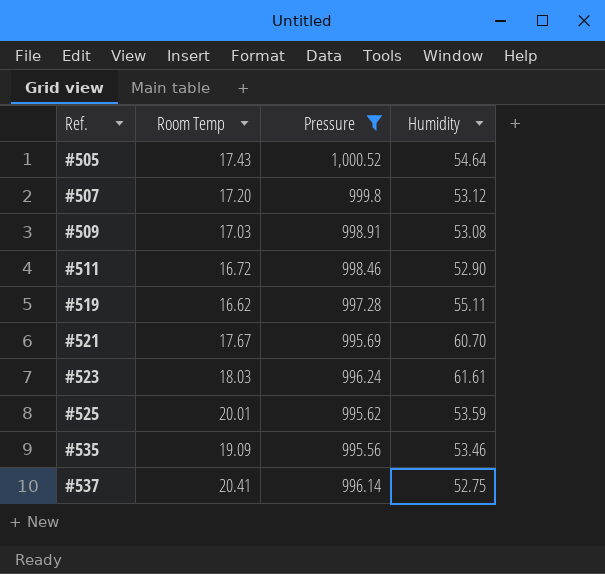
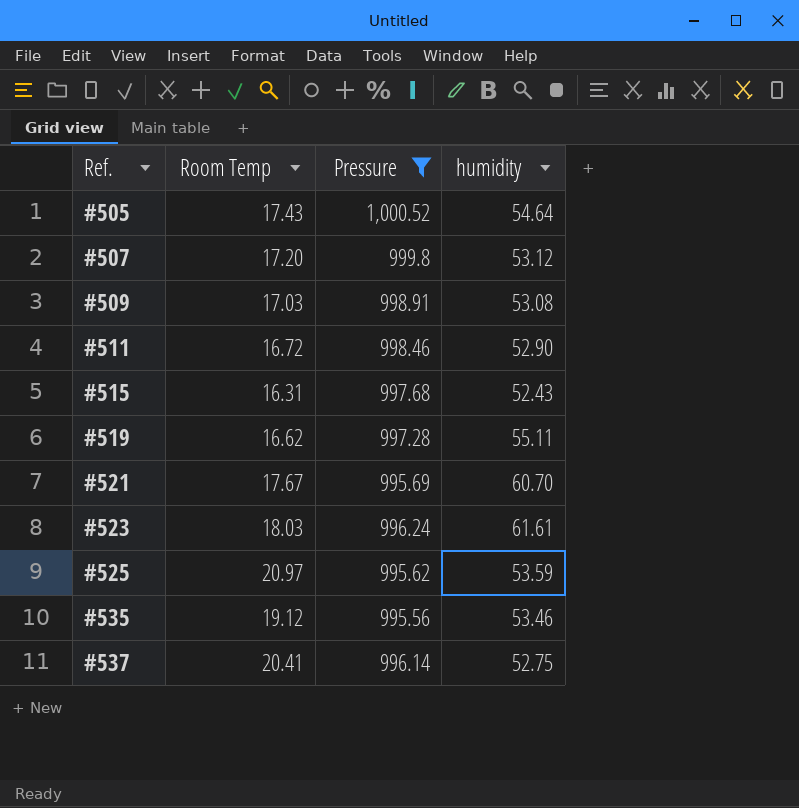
column name: Humidity -> humidity
row #515: none -> 16.31 | 997.68 | 52.43
#525 | Room Temp: 20.01 -> 20.97
#535 | Room Temp: 19.09 -> 19.12

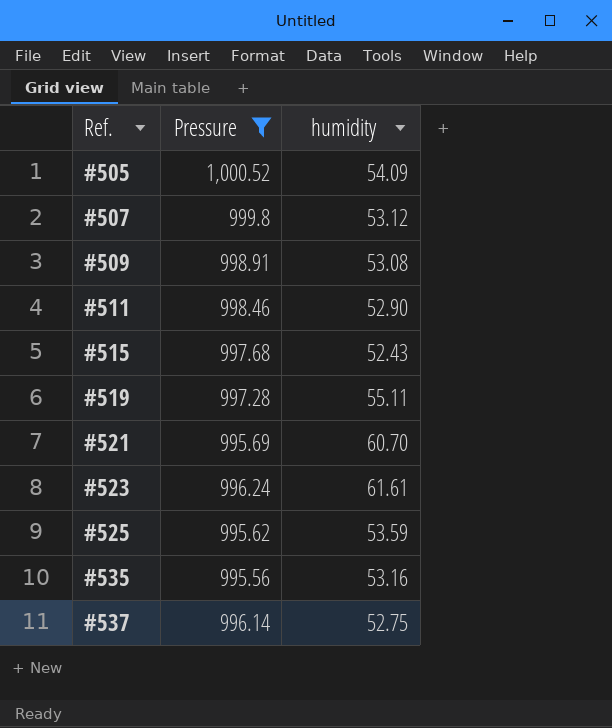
column Room Temp | position: 2 -> none
#505 | humidity: 54.64 -> 54.09
#535 | humidity: 53.46 -> 53.16

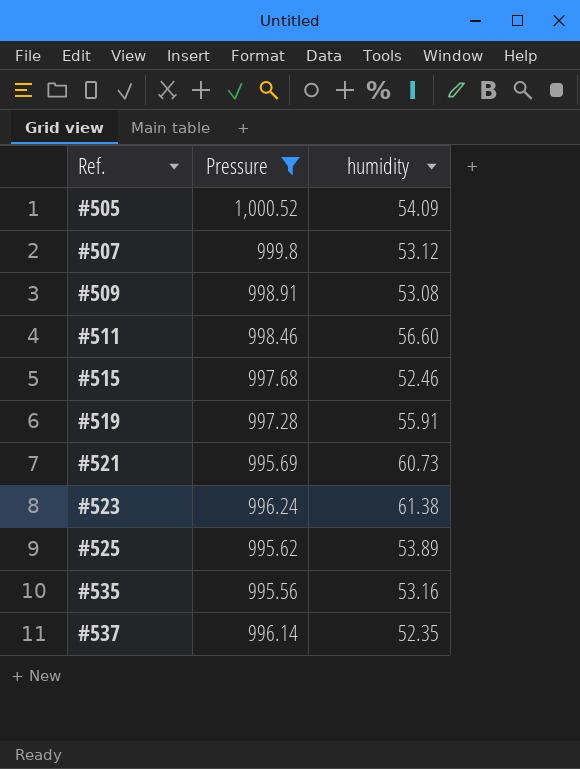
#511 | humidity: 52.90 -> 56.60
#515 | humidity: 52.43 -> 52.46
#519 | humidity: 55.11 -> 55.91
#521 | humidity: 60.70 -> 60.73
#523 | humidity: 61.61 -> 61.38
#525 | humidity: 53.59 -> 53.89
#537 | humidity: 52.75 -> 52.35

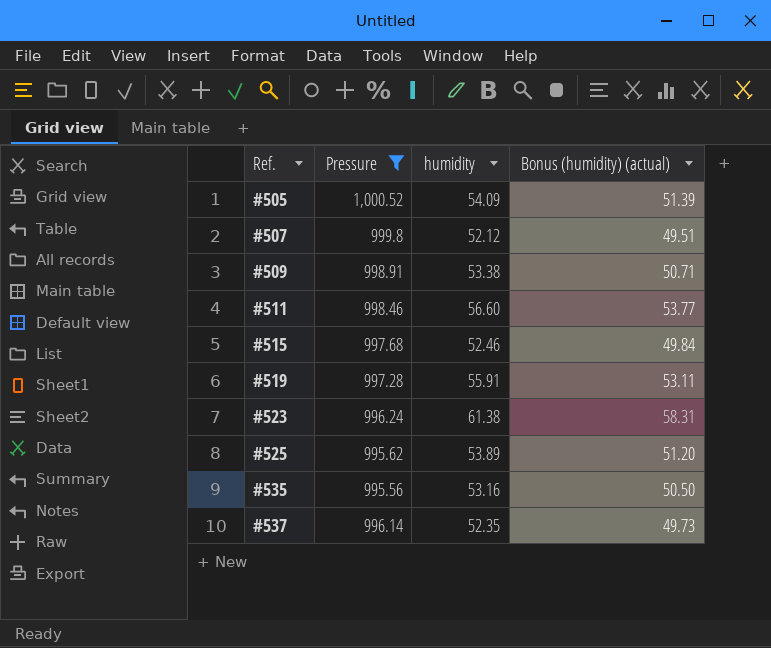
column Bonus (humidity) (actual) | formula: none -> [humidity] * 0.95
row #521: 995.69 | 60.73 -> none
#507 | humidity: 53.12 -> 52.12
#509 | humidity: 53.08 -> 53.38

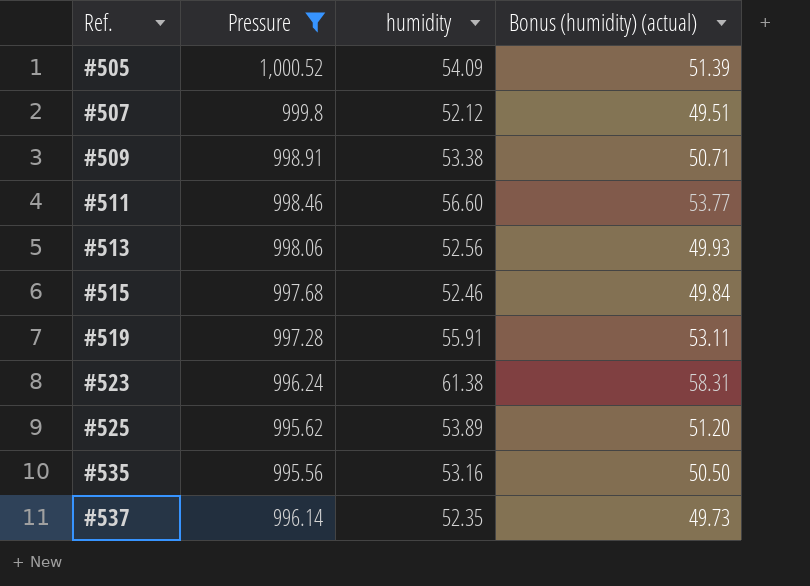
row #513: none -> 998.06 | 52.56 | 49.93

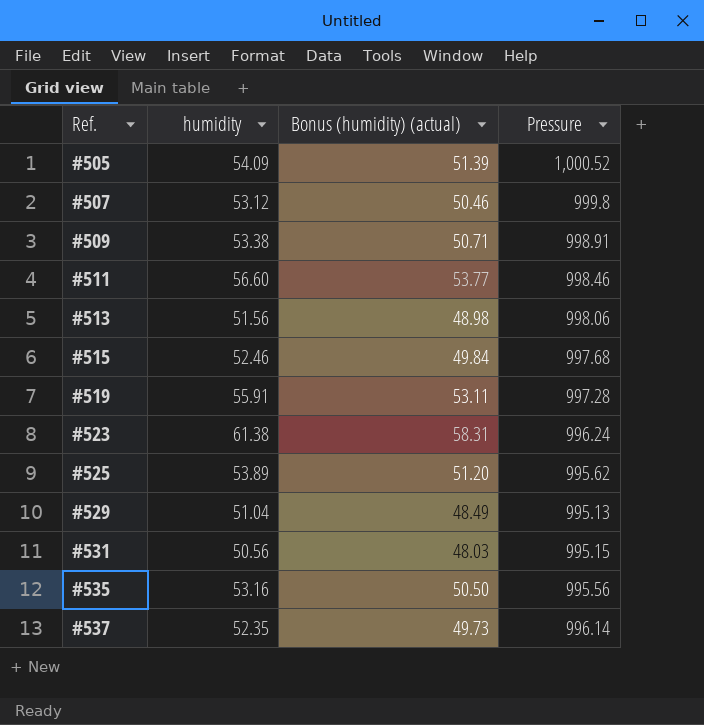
filter: Pressure >= 995.56 -> none
column Pressure | position: 2 -> 4
#507 | humidity: 52.12 -> 53.12
#507 | Bonus (humidity) (actual): 49.51 -> 50.46
#513 | humidity: 52.56 -> 51.56
#513 | Bonus (humidity) (actual): 49.93 -> 48.98

